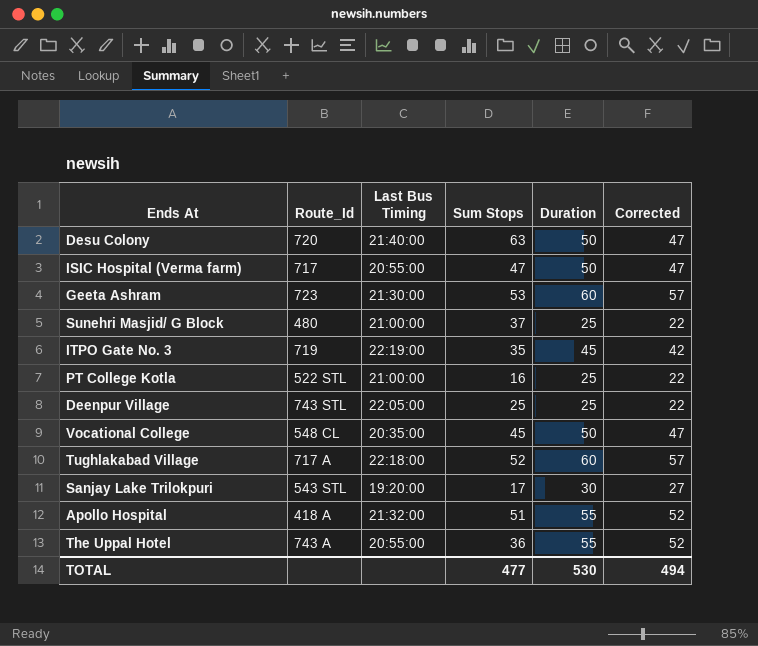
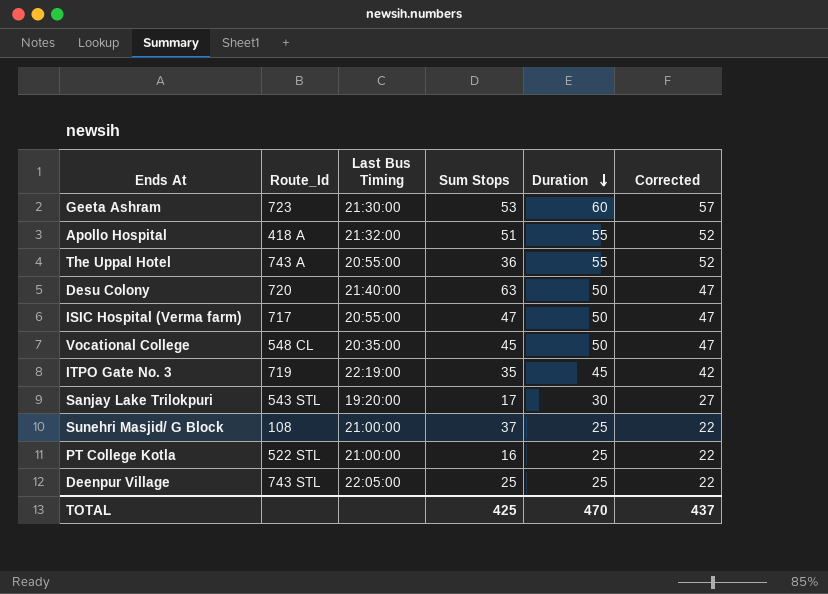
row order: none -> Duration descending
row Tughlakabad Village: 717 A | 22:18:00 | 52 | 60 | 57 -> none
Sunehri Masjid/ G Block | Route_Id: 480 -> 108
TOTAL | Sum Stops: 477 -> 425
TOTAL | Duration: 530 -> 470
TOTAL | Corrected: 494 -> 437

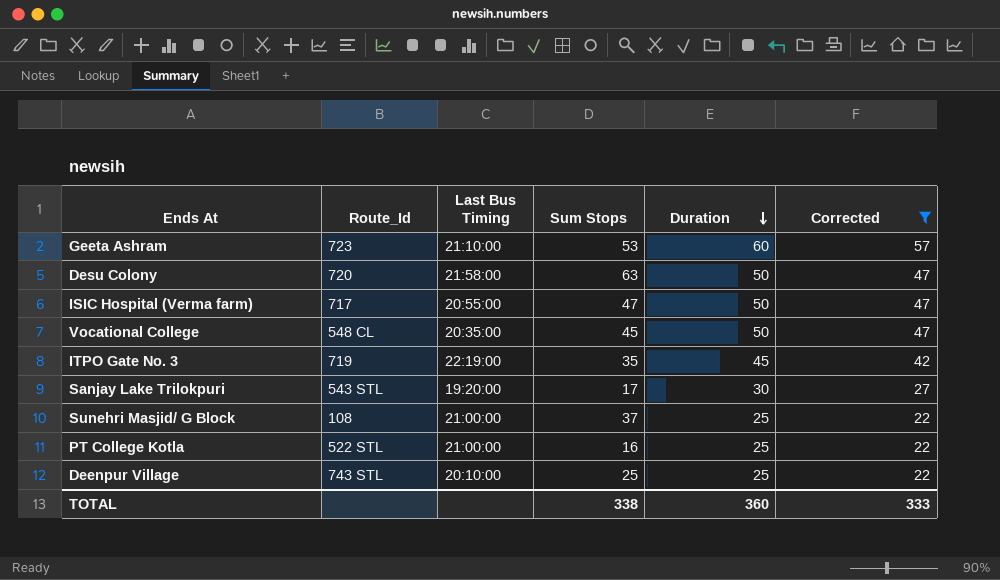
filter: none -> Corrected != 52
Geeta Ashram | Last Bus Timing: 21:30:00 -> 21:10:00
Desu Colony | Last Bus Timing: 21:40:00 -> 21:58:00
Deenpur Village | Last Bus Timing: 22:05:00 -> 20:10:00
TOTAL | Sum Stops: 425 -> 338
TOTAL | Duration: 470 -> 360
TOTAL | Corrected: 437 -> 333

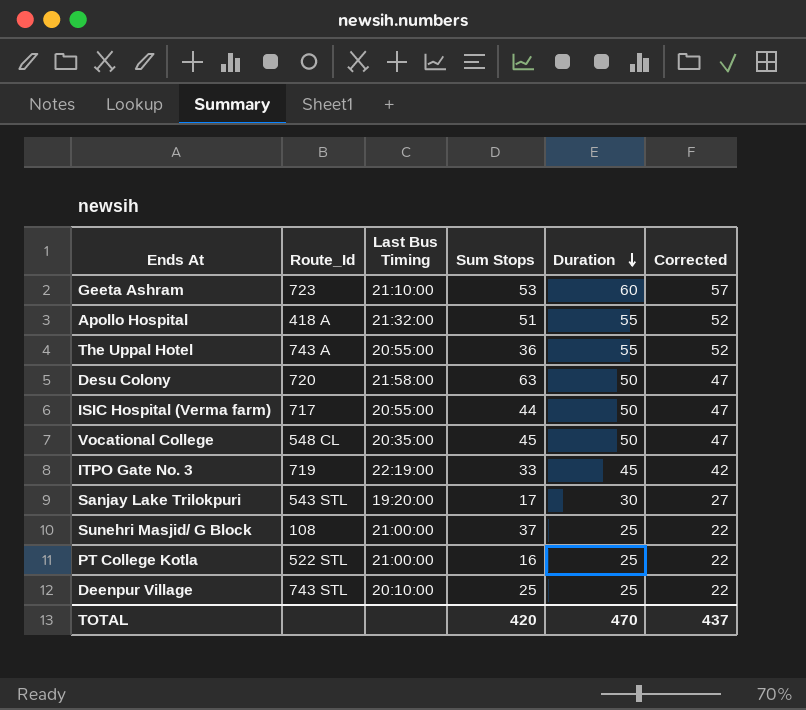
filter: Corrected != 52 -> none
ISIC Hospital (Verma farm) | Sum Stops: 47 -> 44
ITPO Gate No. 3 | Sum Stops: 35 -> 33
TOTAL | Sum Stops: 338 -> 420
TOTAL | Duration: 360 -> 470
TOTAL | Corrected: 333 -> 437

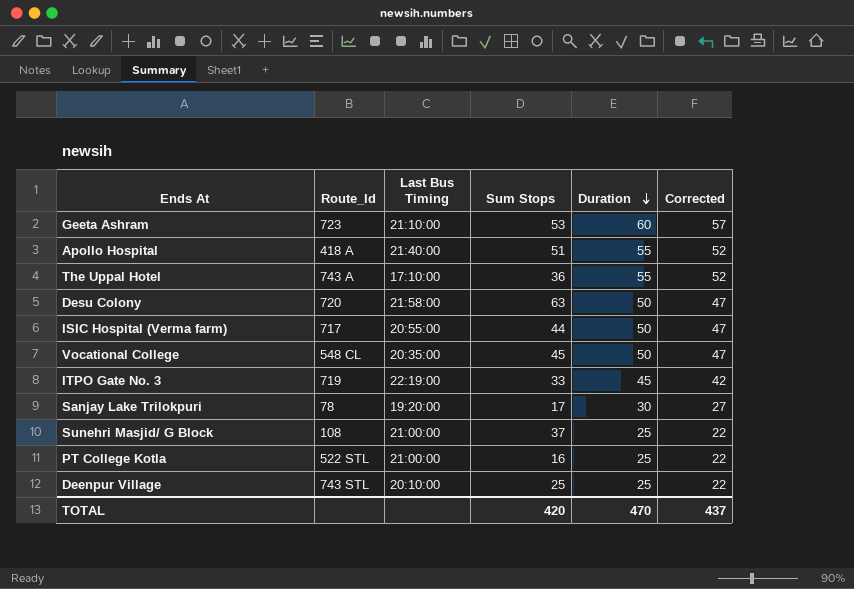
Apollo Hospital | Last Bus Timing: 21:32:00 -> 21:40:00
The Uppal Hotel | Last Bus Timing: 20:55:00 -> 17:10:00
Sanjay Lake Trilokpuri | Route_Id: 543 STL -> 78

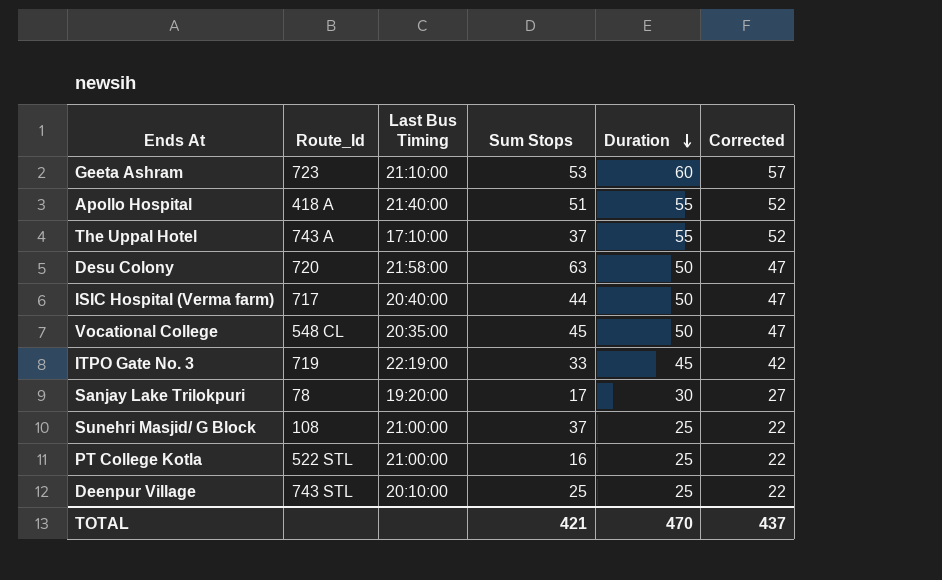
The Uppal Hotel | Sum Stops: 36 -> 37
ISIC Hospital (Verma farm) | Last Bus Timing: 20:55:00 -> 20:40:00
TOTAL | Sum Stops: 420 -> 421

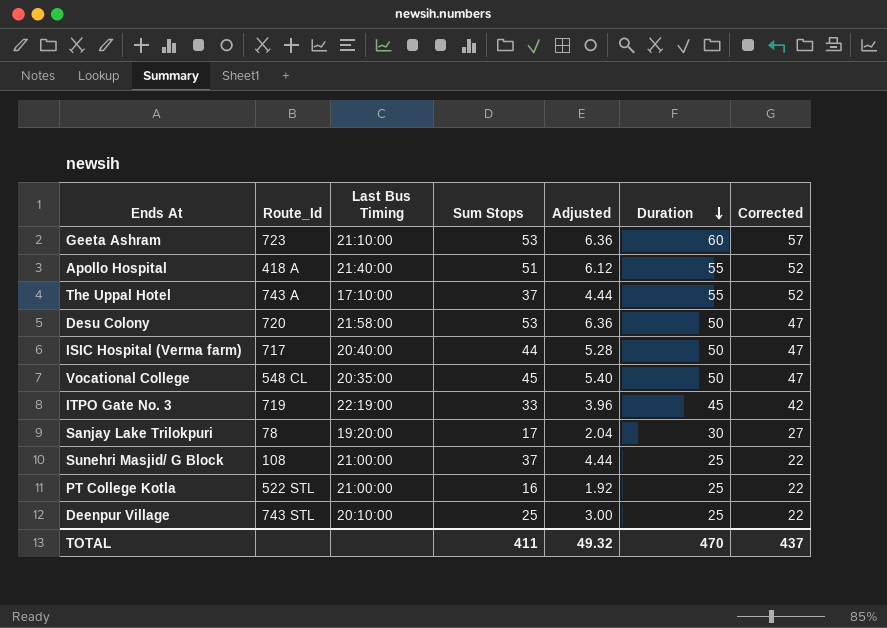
column Adjusted | formula: none -> [Sum Stops] * 0.12
Desu Colony | Sum Stops: 63 -> 53
TOTAL | Sum Stops: 421 -> 411

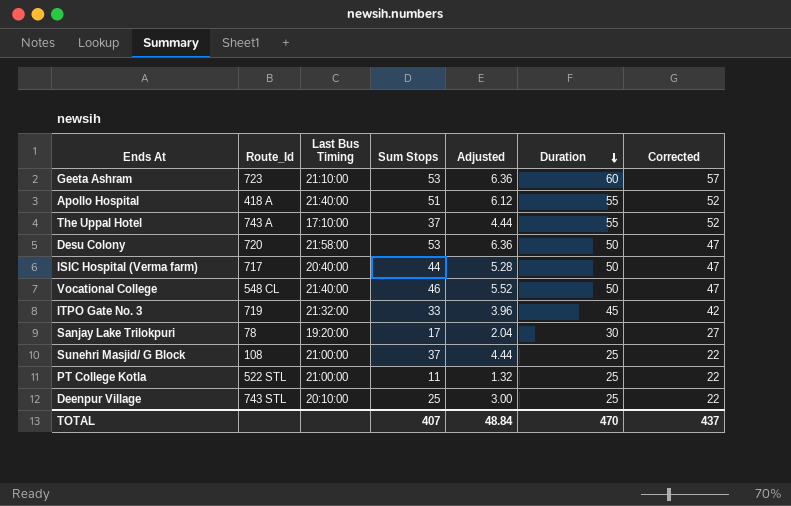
Vocational College | Last Bus Timing: 20:35:00 -> 21:40:00
Vocational College | Sum Stops: 45 -> 46
Vocational College | Adjusted: 5.40 -> 5.52
ITPO Gate No. 3 | Last Bus Timing: 22:19:00 -> 21:32:00
PT College Kotla | Sum Stops: 16 -> 11
PT College Kotla | Adjusted: 1.92 -> 1.32
TOTAL | Sum Stops: 411 -> 407
TOTAL | Adjusted: 49.32 -> 48.84

